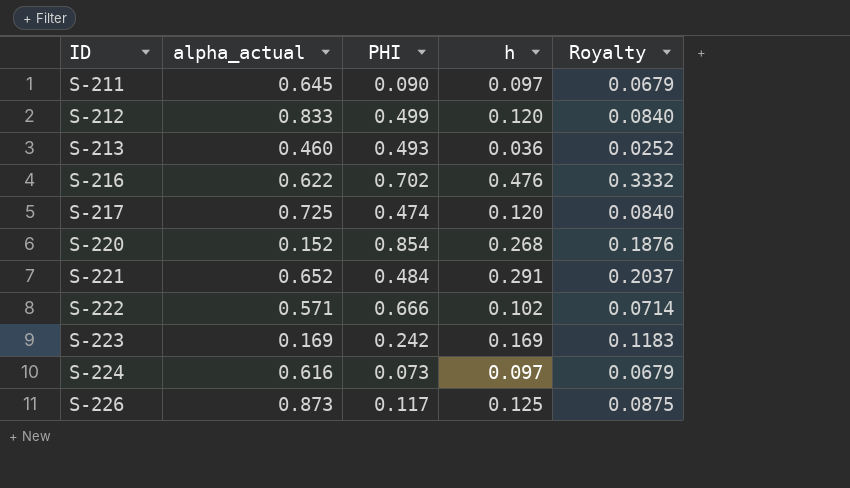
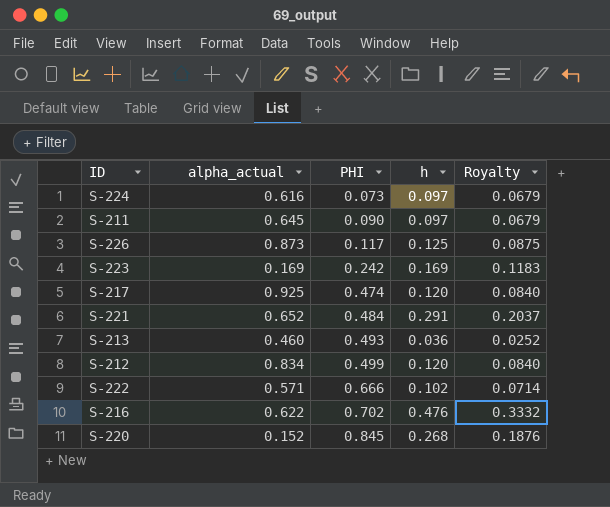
row order: ID ascending -> PHI ascending
S-217 | alpha_actual: 0.725 -> 0.925
S-212 | alpha_actual: 0.833 -> 0.834
S-220 | PHI: 0.854 -> 0.845

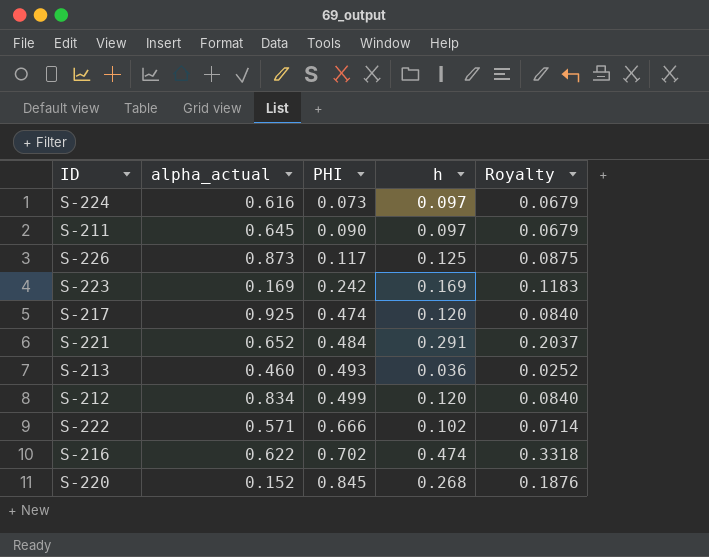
S-216 | h: 0.476 -> 0.474
S-216 | Royalty: 0.3332 -> 0.3318

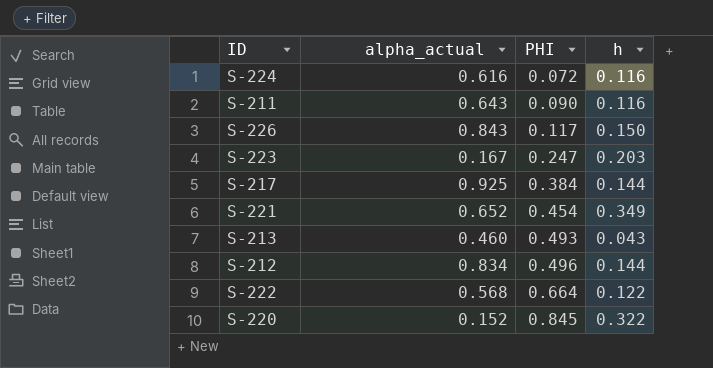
column Royalty | formula: [h] * 0.7 -> none
row S-216: 0.622 | 0.702 | 0.474 | 0.3318 -> none
S-224 | PHI: 0.073 -> 0.072
S-224 | h: 0.097 -> 0.116
S-211 | alpha_actual: 0.645 -> 0.643
S-211 | h: 0.097 -> 0.116
S-226 | alpha_actual: 0.873 -> 0.843
S-226 | h: 0.125 -> 0.150
S-223 | alpha_actual: 0.169 -> 0.167
S-223 | PHI: 0.242 -> 0.247
S-223 | h: 0.169 -> 0.203
S-217 | PHI: 0.474 -> 0.384
S-217 | h: 0.120 -> 0.144
S-221 | PHI: 0.484 -> 0.454
S-221 | h: 0.291 -> 0.349
S-213 | h: 0.036 -> 0.043
S-212 | PHI: 0.499 -> 0.496
S-212 | h: 0.120 -> 0.144
S-222 | alpha_actual: 0.571 -> 0.568
S-222 | PHI: 0.666 -> 0.664
S-222 | h: 0.102 -> 0.122
S-220 | h: 0.268 -> 0.322

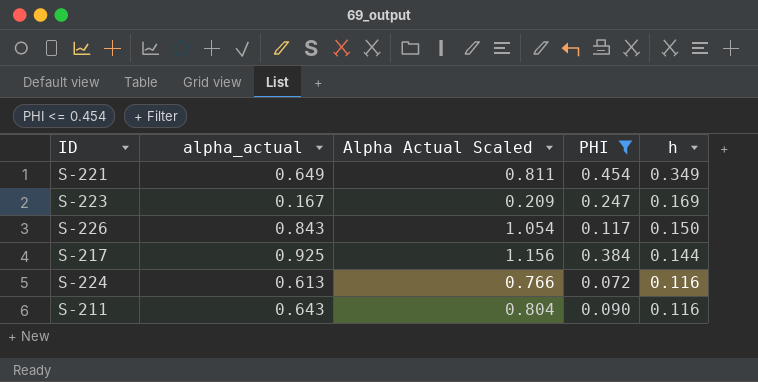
filter: none -> PHI <= 0.454
row order: PHI ascending -> h descending
column Alpha Actual Scaled | formula: none -> [alpha_actual] * 1.25
S-221 | alpha_actual: 0.652 -> 0.649
S-223 | h: 0.203 -> 0.169
S-224 | alpha_actual: 0.616 -> 0.613

